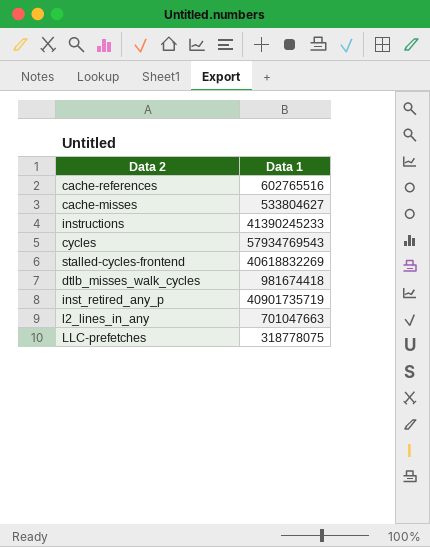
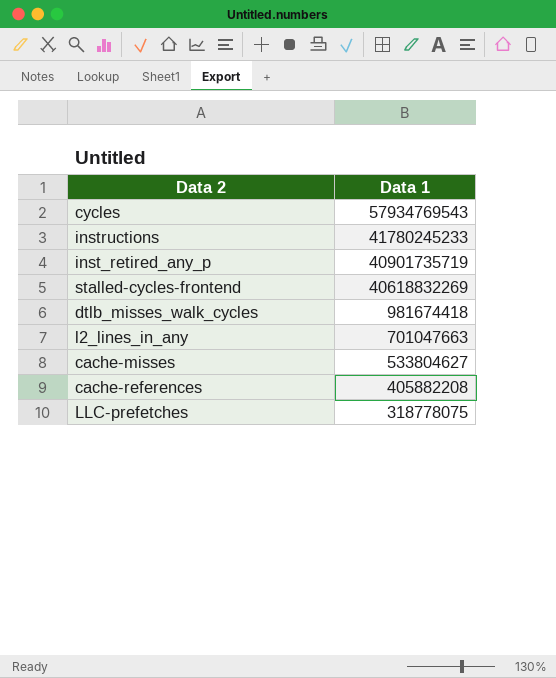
row order: none -> Data 1 descending
instructions | Data 1: 41390245233 -> 41780245233
cache-references | Data 1: 602765516 -> 405882208

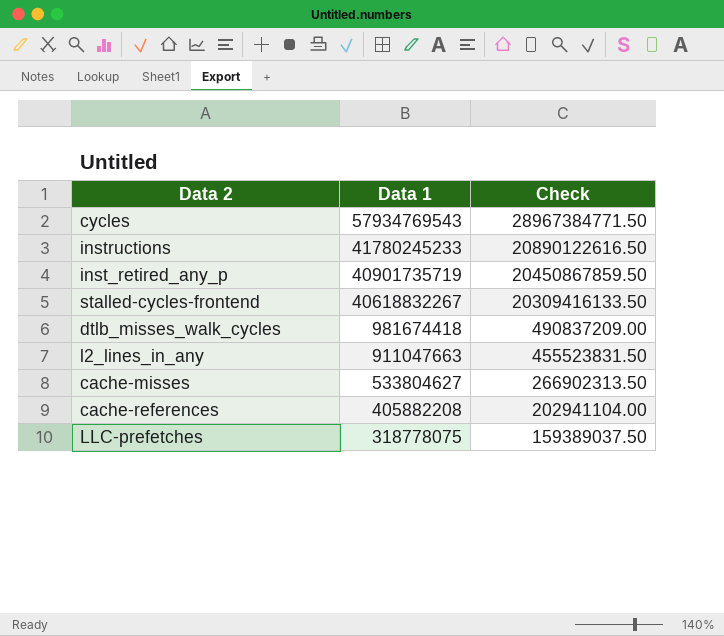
column Check | formula: none -> [Data 1] * 0.5
stalled-cycles-frontend | Data 1: 40618832269 -> 40618832267
l2_lines_in_any | Data 1: 701047663 -> 911047663

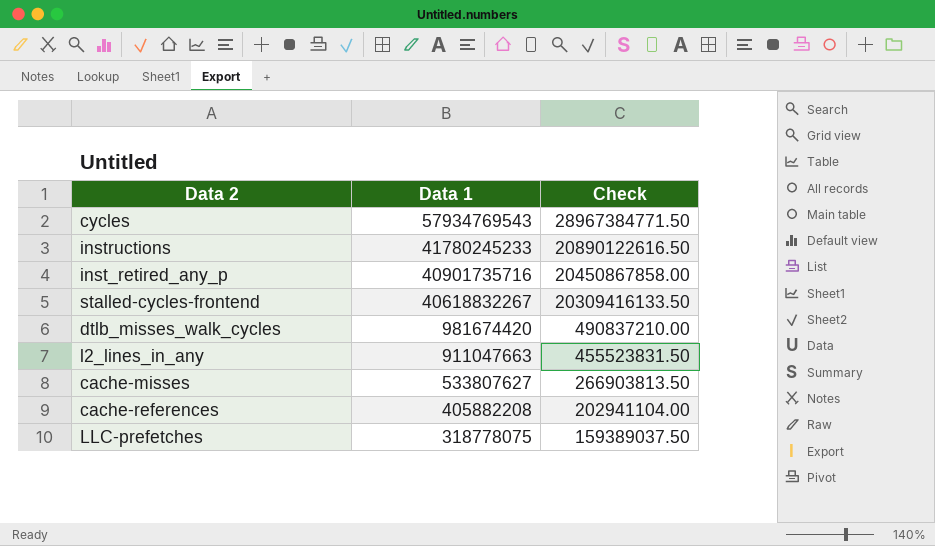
inst_retired_any_p | Data 1: 40901735719 -> 40901735716
inst_retired_any_p | Check: 20450867859.50 -> 20450867858.00
dtlb_misses_walk_cycles | Data 1: 981674418 -> 981674420
dtlb_misses_walk_cycles | Check: 490837209.00 -> 490837210.00
cache-misses | Data 1: 533804627 -> 533807627
cache-misses | Check: 266902313.50 -> 266903813.50

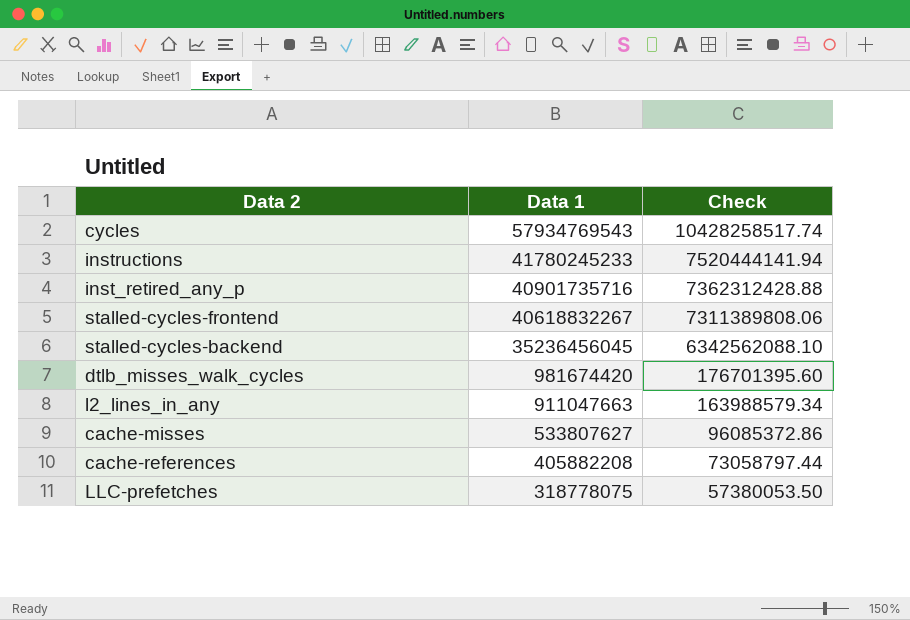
column Check | formula: [Data 1] * 0.5 -> [Data 1] * 0.18
row stalled-cycles-backend: none -> 35236456045 | 6342562088.10

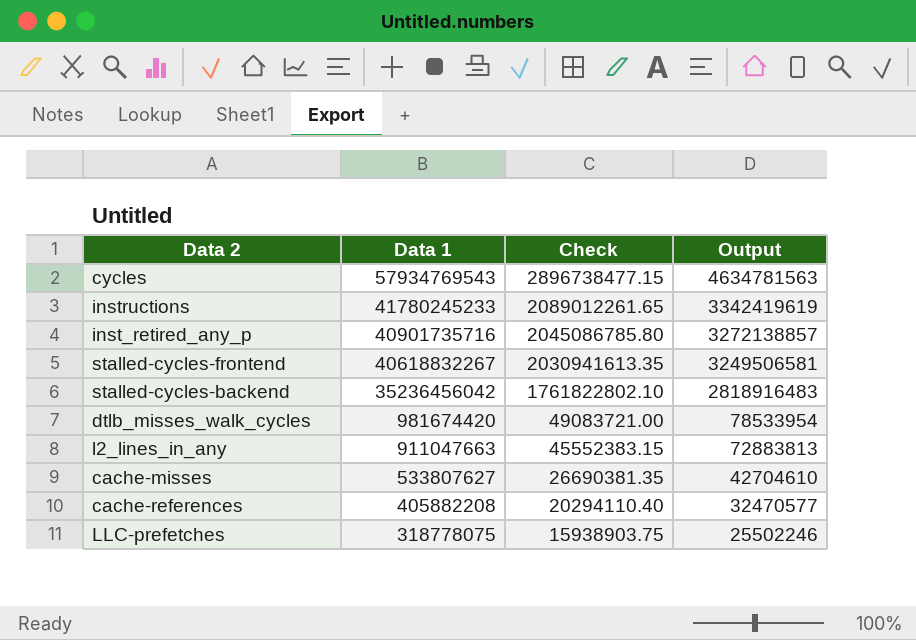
column Check | formula: [Data 1] * 0.18 -> [Data 1] * 0.05
column Output | formula: none -> [Data 1] * 0.08
stalled-cycles-backend | Data 1: 35236456045 -> 35236456042

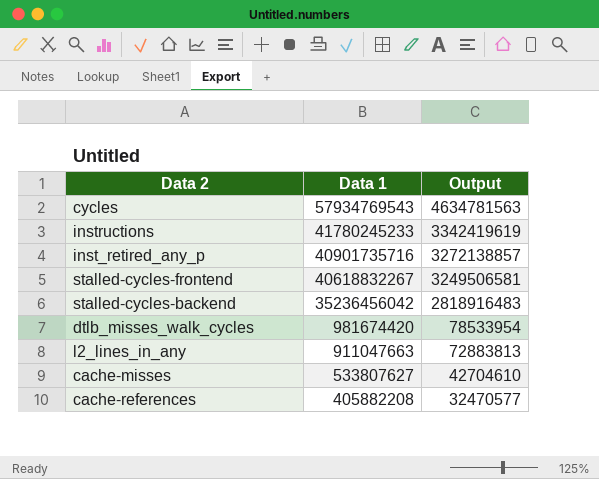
column Check | formula: [Data 1] * 0.05 -> none
row LLC-prefetches: 318778075 | 15938903.75 | 25502246 -> none

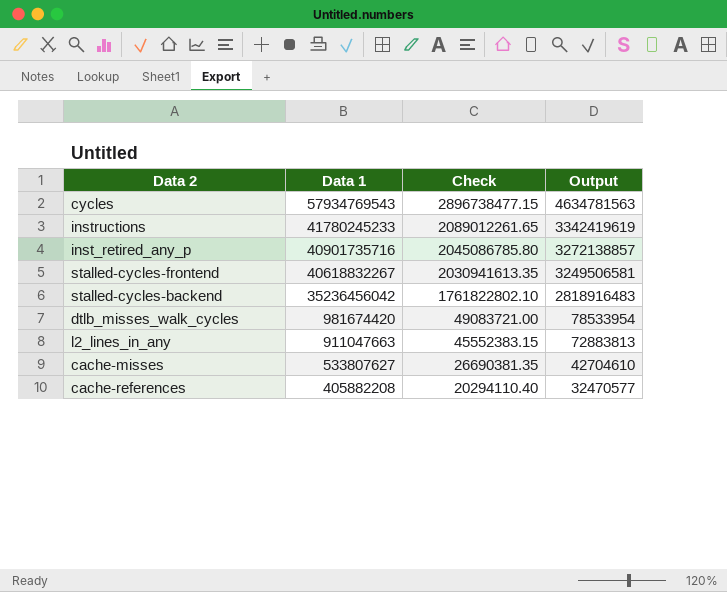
column Check | formula: none -> [Data 1] * 0.05

